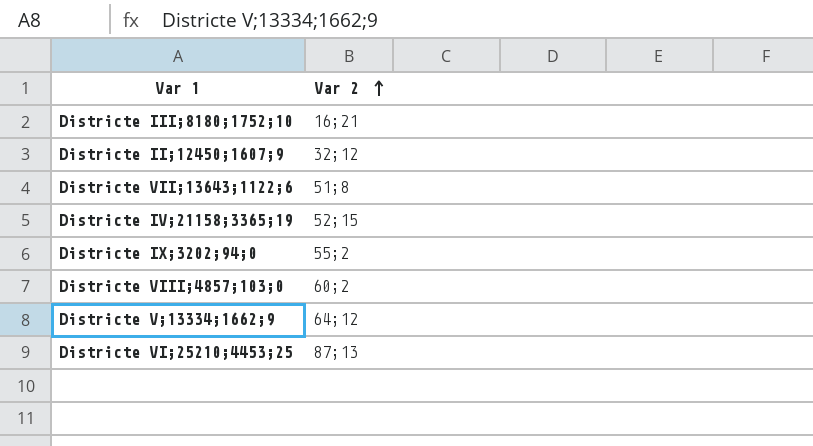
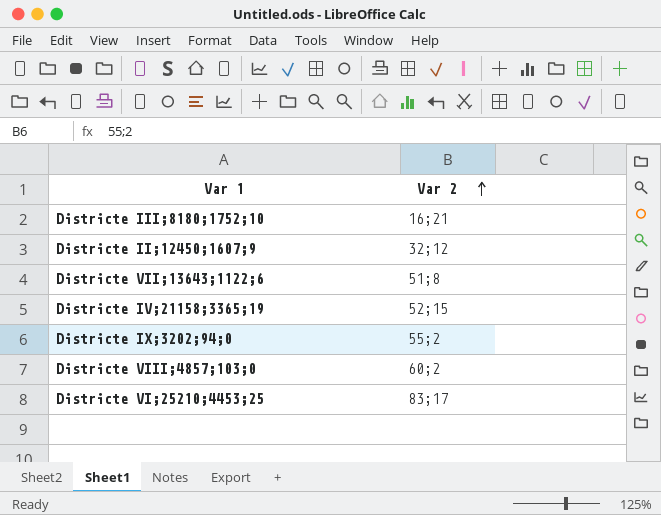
row Districte V;13334;1662;9: 64;12 -> none
Districte VI;25210;4453;25 | Var 2: 87;13 -> 83;17

